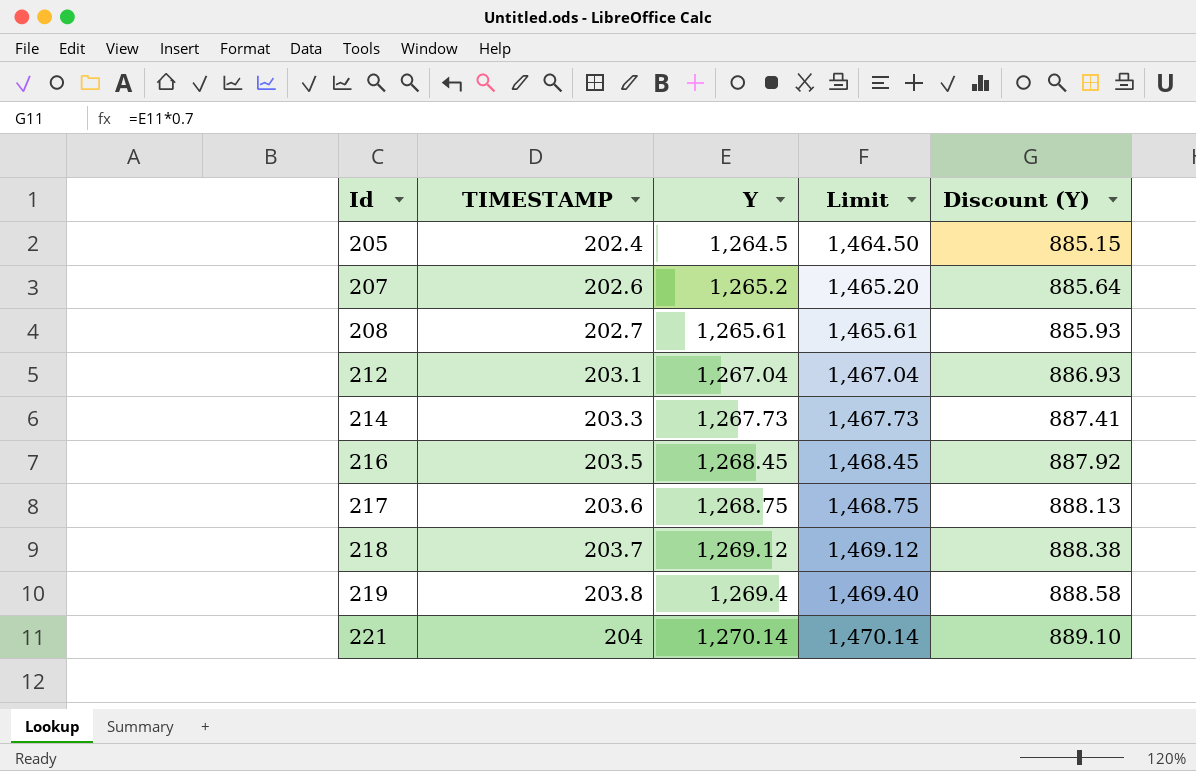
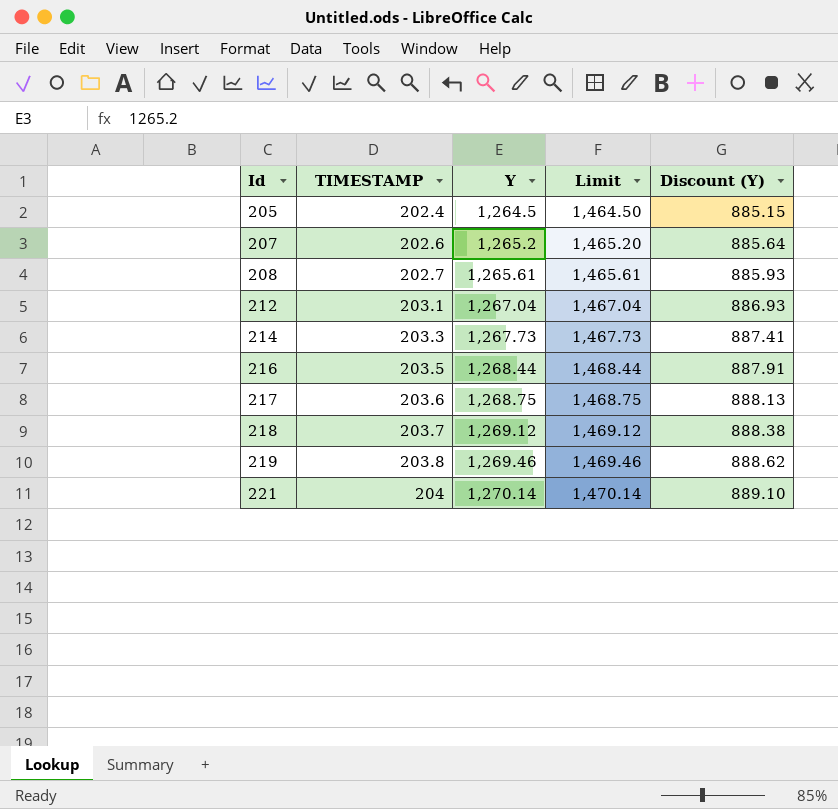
216 | Y: 1,268.45 -> 1,268.44
216 | Limit: 1,468.45 -> 1,468.44
216 | Discount (Y): 887.92 -> 887.91
219 | Y: 1,269.4 -> 1,269.46
219 | Limit: 1,469.40 -> 1,469.46
219 | Discount (Y): 888.58 -> 888.62

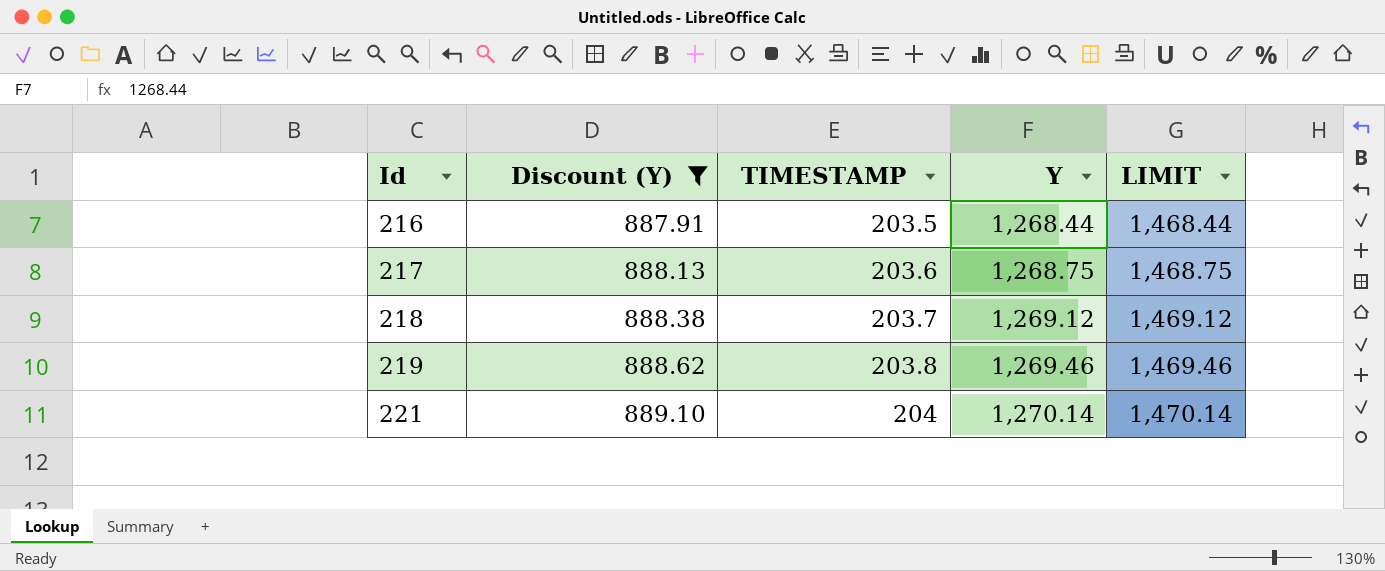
filter: none -> Discount (Y) >= 887.91
column Discount (Y) | position: 5 -> 2
column name: Limit -> LIMIT

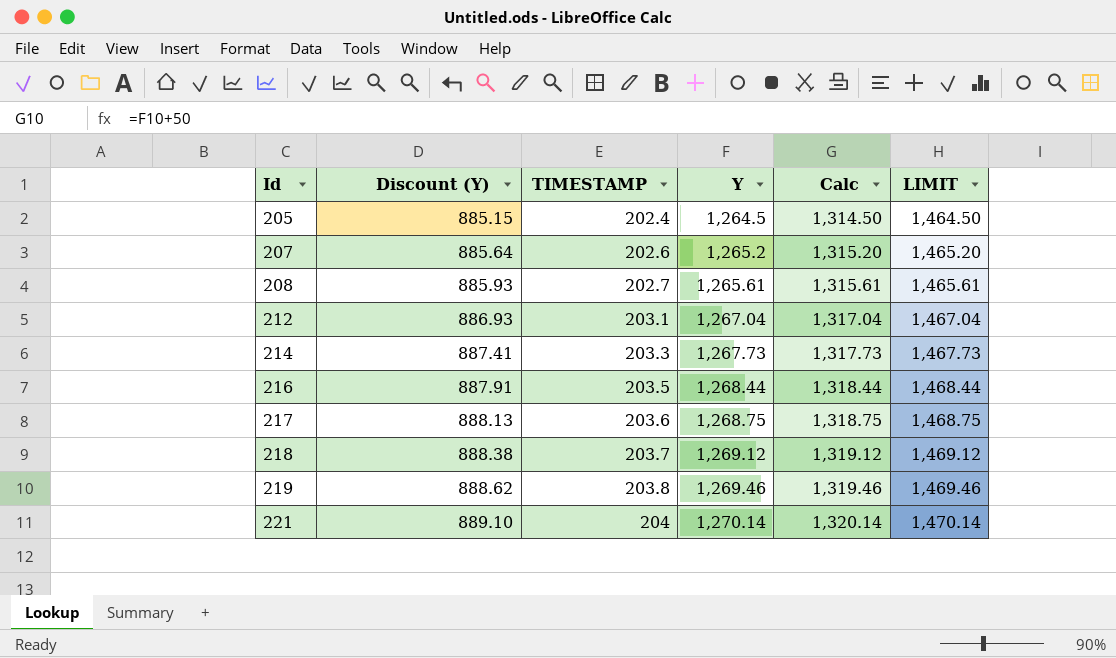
filter: Discount (Y) >= 887.91 -> none
column Calc | formula: none -> [Y] + 50

